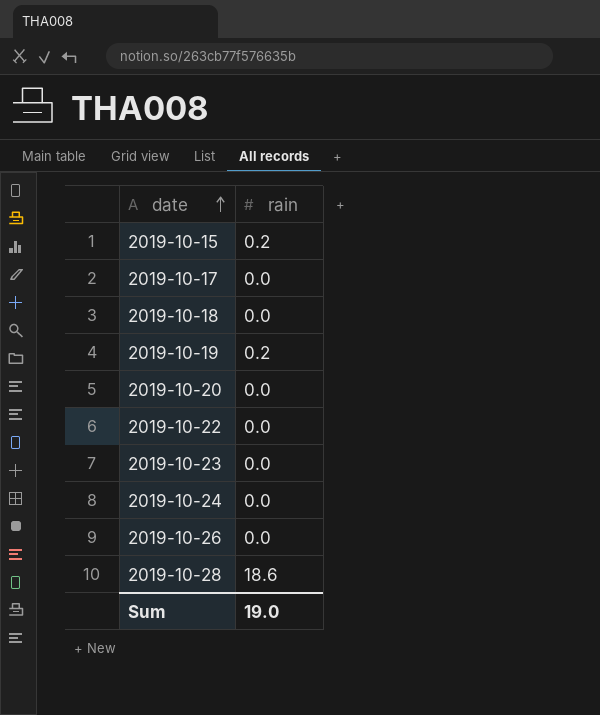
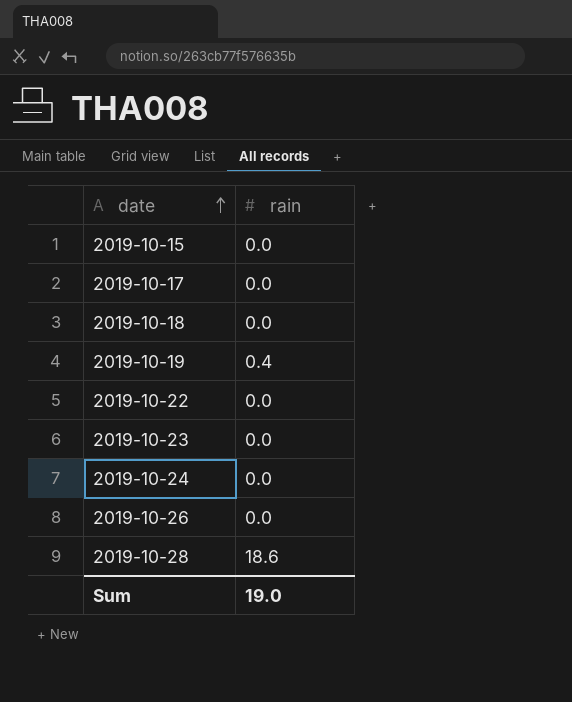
row 2019-10-20: 0.0 -> none
2019-10-15 | rain: 0.2 -> 0.0
2019-10-19 | rain: 0.2 -> 0.4

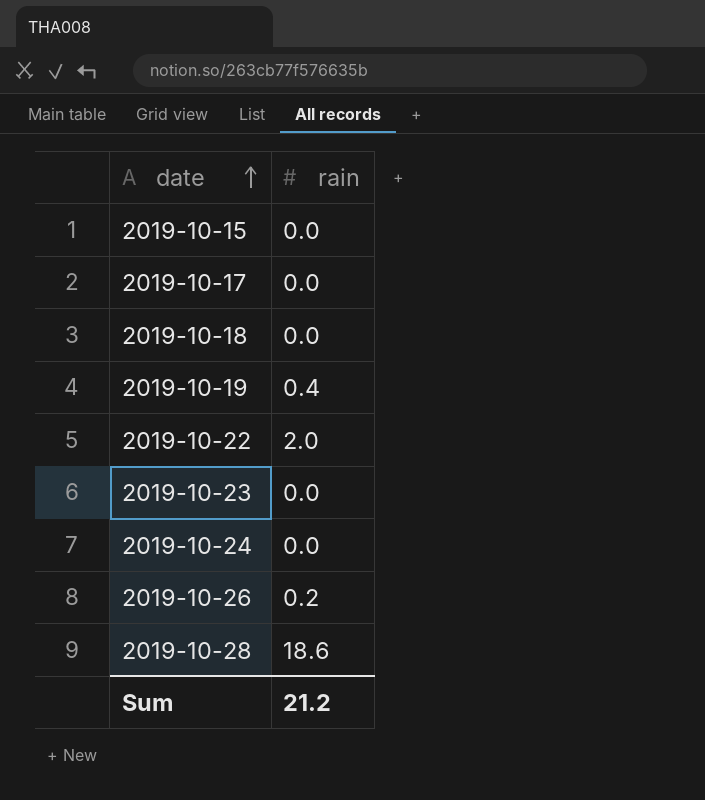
2019-10-22 | rain: 0.0 -> 2.0
2019-10-26 | rain: 0.0 -> 0.2
Sum | rain: 19.0 -> 21.2

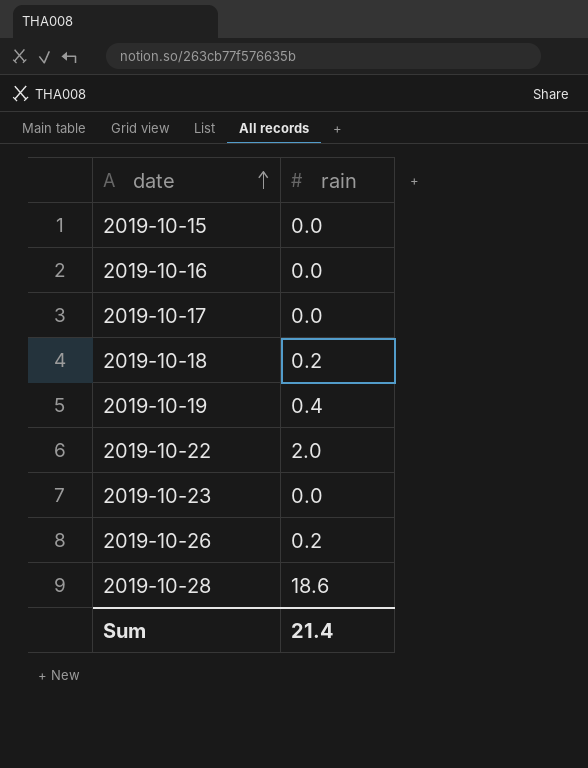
row 2019-10-24: 0.0 -> none
row 2019-10-16: none -> 0.0
2019-10-18 | rain: 0.0 -> 0.2
Sum | rain: 21.2 -> 21.4

